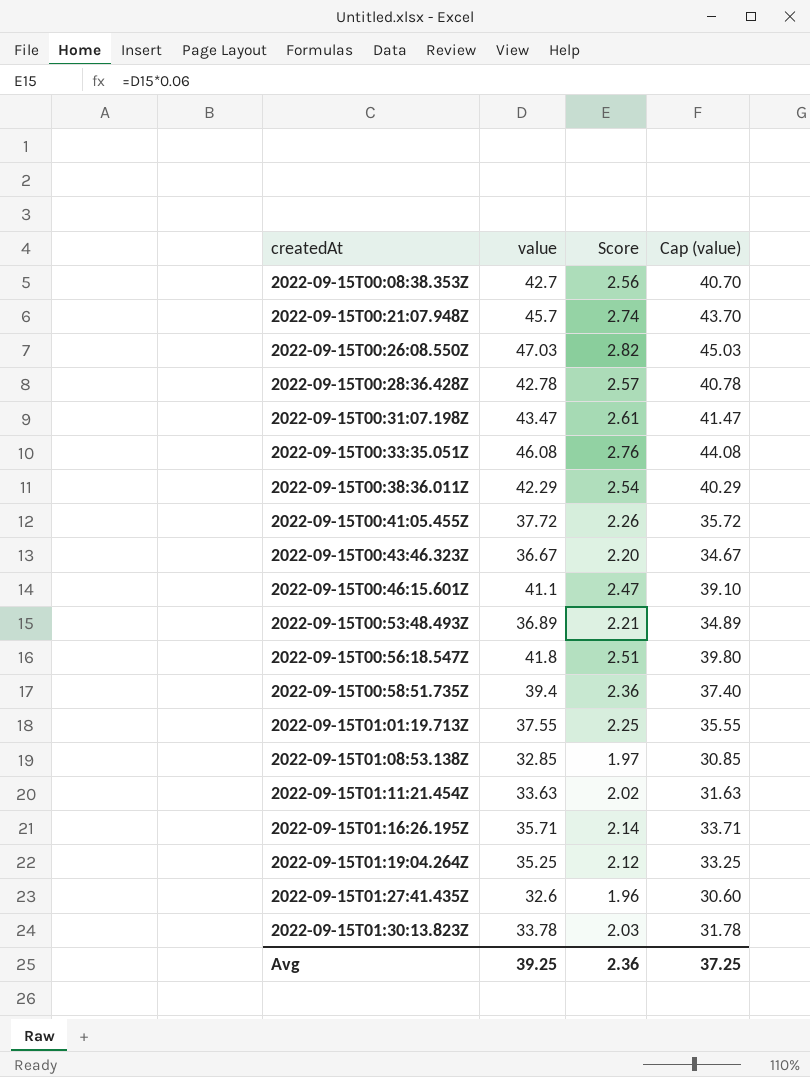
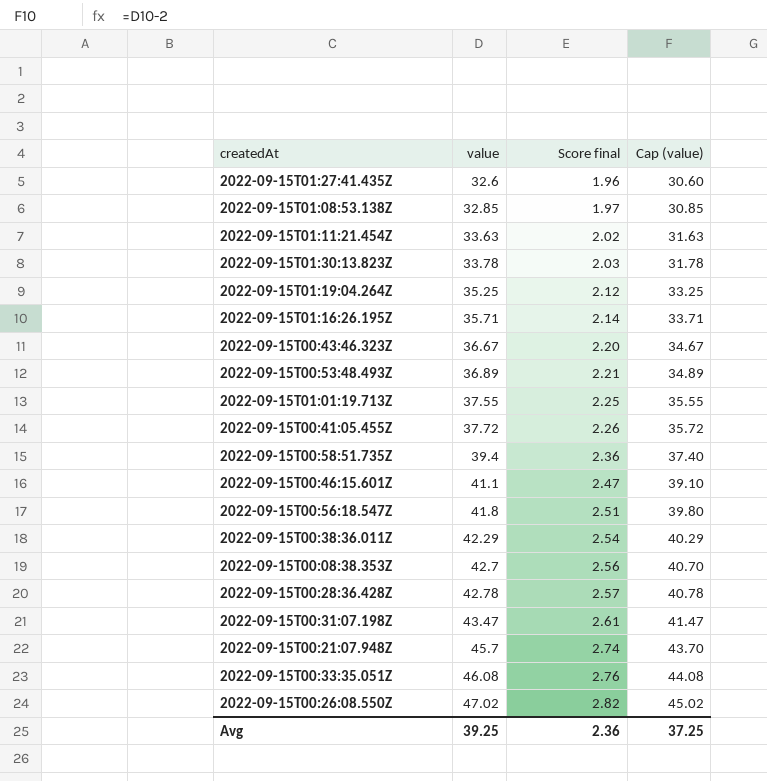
row order: createdAt ascending -> value ascending
column name: Score -> Score final
2022-09-15T00:26:08.550Z | value: 47.03 -> 47.02
2022-09-15T00:26:08.550Z | Cap (value): 45.03 -> 45.02

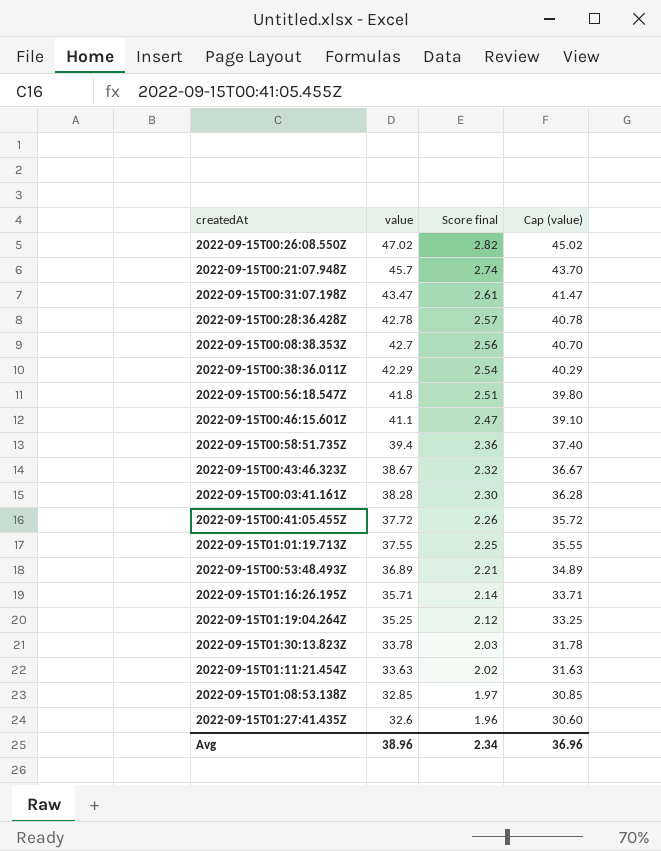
row order: value ascending -> value descending
row 2022-09-15T00:33:35.051Z: 46.08 | 2.76 | 44.08 -> none
2022-09-15T00:43:46.323Z | value: 36.67 -> 38.67
2022-09-15T00:43:46.323Z | Score final: 2.20 -> 2.32
2022-09-15T00:43:46.323Z | Cap (value): 34.67 -> 36.67
row 2022-09-15T00:03:41.161Z: none -> 38.28 | 2.30 | 36.28
Avg | value: 39.25 -> 38.96
Avg | Score final: 2.36 -> 2.34
Avg | Cap (value): 37.25 -> 36.96

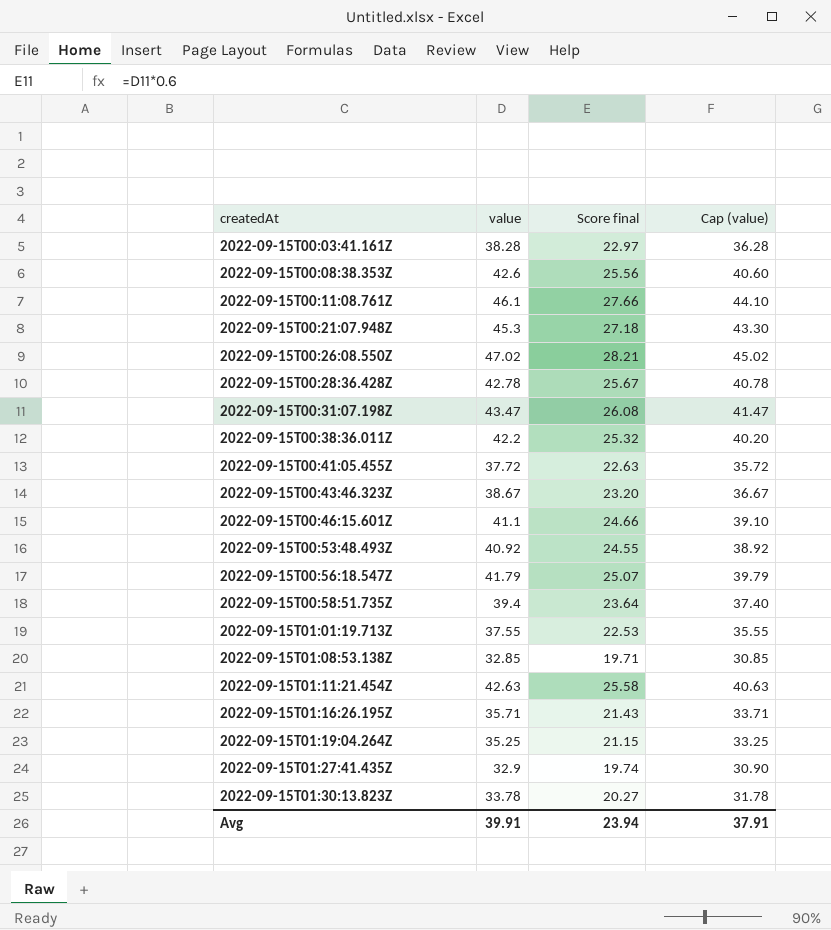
row order: value descending -> createdAt ascending
column Score final | formula: [value] * 0.06 -> [value] * 0.6
2022-09-15T00:08:38.353Z | value: 42.7 -> 42.6
2022-09-15T00:08:38.353Z | Cap (value): 40.70 -> 40.60
row 2022-09-15T00:11:08.761Z: none -> 46.1 | 27.66 | 44.10
2022-09-15T00:21:07.948Z | value: 45.7 -> 45.3
2022-09-15T00:21:07.948Z | Cap (value): 43.70 -> 43.30
2022-09-15T00:38:36.011Z | value: 42.29 -> 42.2
2022-09-15T00:38:36.011Z | Cap (value): 40.29 -> 40.20
2022-09-15T00:53:48.493Z | value: 36.89 -> 40.92
2022-09-15T00:53:48.493Z | Cap (value): 34.89 -> 38.92
2022-09-15T00:56:18.547Z | value: 41.8 -> 41.79
2022-09-15T00:56:18.547Z | Cap (value): 39.80 -> 39.79
2022-09-15T01:11:21.454Z | value: 33.63 -> 42.63
2022-09-15T01:11:21.454Z | Cap (value): 31.63 -> 40.63
2022-09-15T01:27:41.435Z | value: 32.6 -> 32.9
2022-09-15T01:27:41.435Z | Cap (value): 30.60 -> 30.90
Avg | value: 38.96 -> 39.91
Avg | Score final: 2.34 -> 23.94
Avg | Cap (value): 36.96 -> 37.91

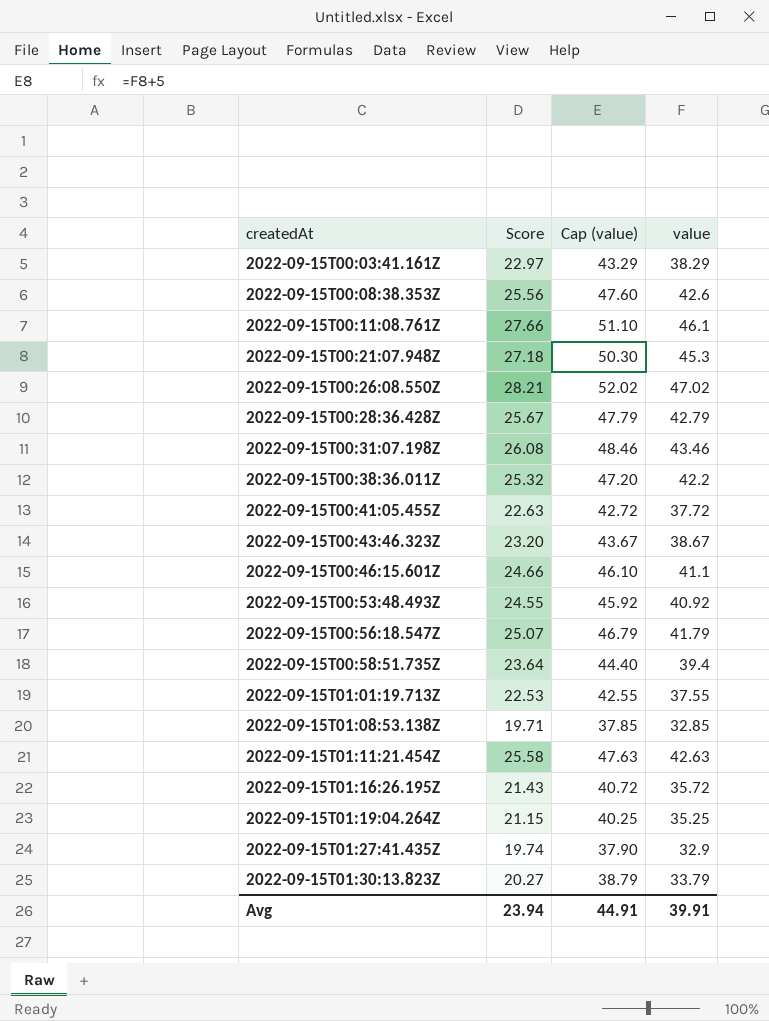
column name: Score final -> Score
column Cap (value) | formula: [value] - 2 -> [value] + 5
column value | position: 2 -> 4
2022-09-15T00:03:41.161Z | value: 38.28 -> 38.29
2022-09-15T00:28:36.428Z | value: 42.78 -> 42.79
2022-09-15T00:31:07.198Z | value: 43.47 -> 43.46
2022-09-15T01:16:26.195Z | value: 35.71 -> 35.72
2022-09-15T01:30:13.823Z | value: 33.78 -> 33.79
Avg | Cap (value): 37.91 -> 44.91

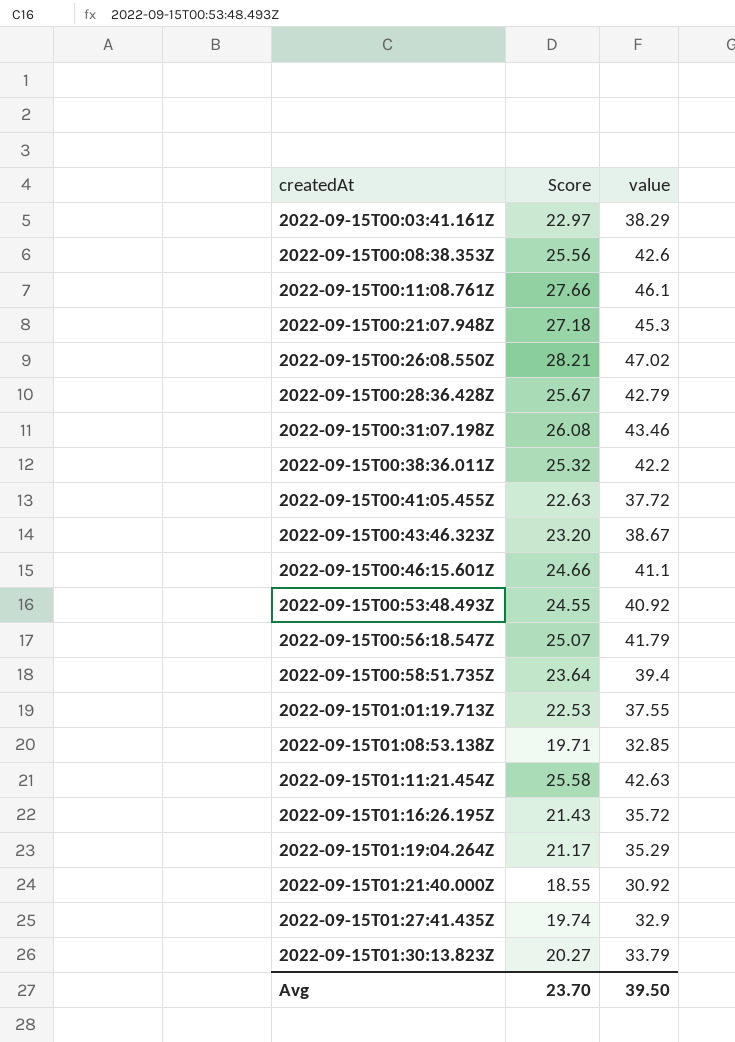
column Cap (value) | formula: [value] + 5 -> none
2022-09-15T01:19:04.264Z | Score: 21.15 -> 21.17
2022-09-15T01:19:04.264Z | value: 35.25 -> 35.29
row 2022-09-15T01:21:40.000Z: none -> 18.55 | 30.92
Avg | Score: 23.94 -> 23.70
Avg | value: 39.91 -> 39.50

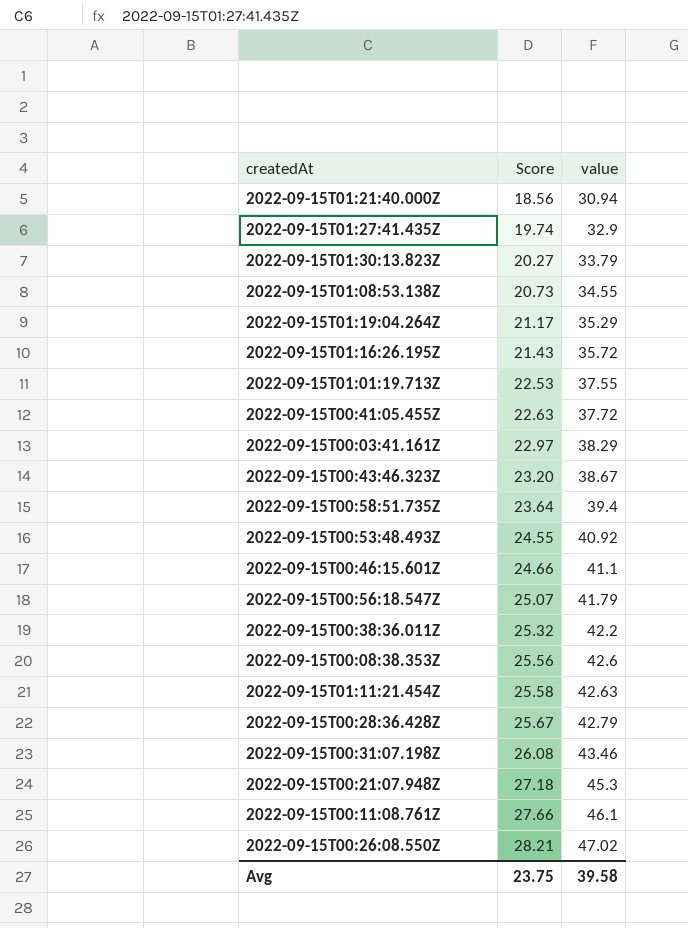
row order: createdAt ascending -> Score ascending
2022-09-15T01:21:40.000Z | Score: 18.55 -> 18.56
2022-09-15T01:21:40.000Z | value: 30.92 -> 30.94
2022-09-15T01:08:53.138Z | Score: 19.71 -> 20.73
2022-09-15T01:08:53.138Z | value: 32.85 -> 34.55
Avg | Score: 23.70 -> 23.75
Avg | value: 39.50 -> 39.58

